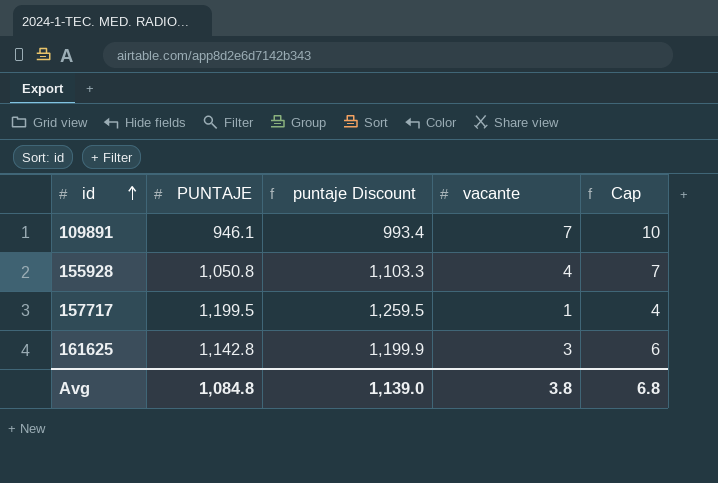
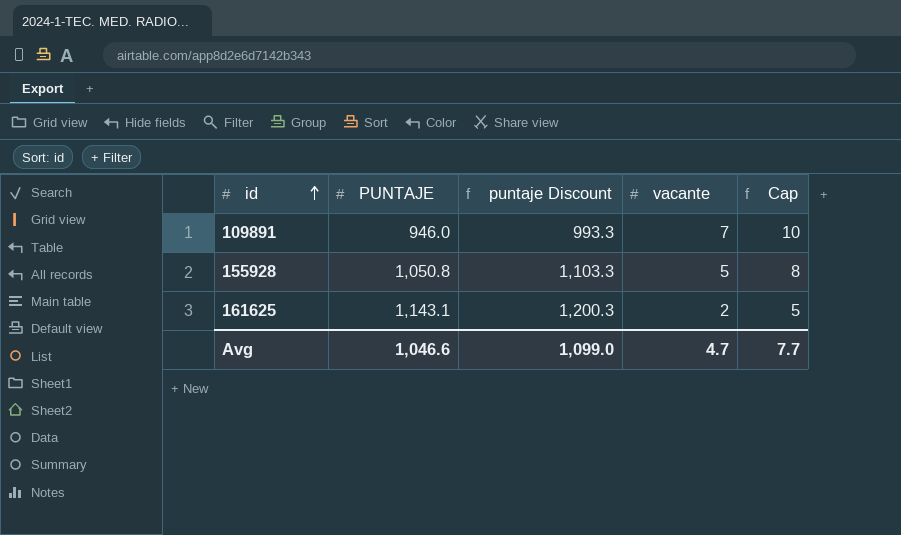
row 157717: 1,199.5 | 1,259.5 | 1 | 4 -> none
109891 | PUNTAJE: 946.1 -> 946.0
109891 | puntaje Discount: 993.4 -> 993.3
155928 | vacante: 4 -> 5
155928 | Cap: 7 -> 8
161625 | PUNTAJE: 1,142.8 -> 1,143.1
161625 | puntaje Discount: 1,199.9 -> 1,200.3
161625 | vacante: 3 -> 2
161625 | Cap: 6 -> 5
Avg | PUNTAJE: 1,084.8 -> 1,046.6
Avg | puntaje Discount: 1,139.0 -> 1,099.0
Avg | vacante: 3.8 -> 4.7
Avg | Cap: 6.8 -> 7.7

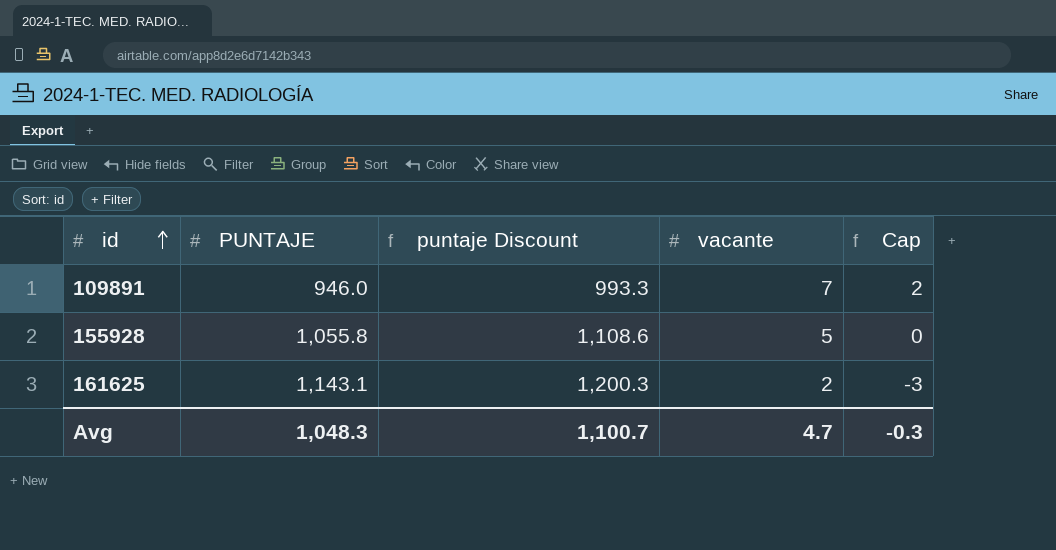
column Cap | formula: [vacante] + 3 -> [vacante] - 5
155928 | PUNTAJE: 1,050.8 -> 1,055.8
155928 | puntaje Discount: 1,103.3 -> 1,108.6
Avg | PUNTAJE: 1,046.6 -> 1,048.3
Avg | puntaje Discount: 1,099.0 -> 1,100.7
Avg | Cap: 7.7 -> -0.3

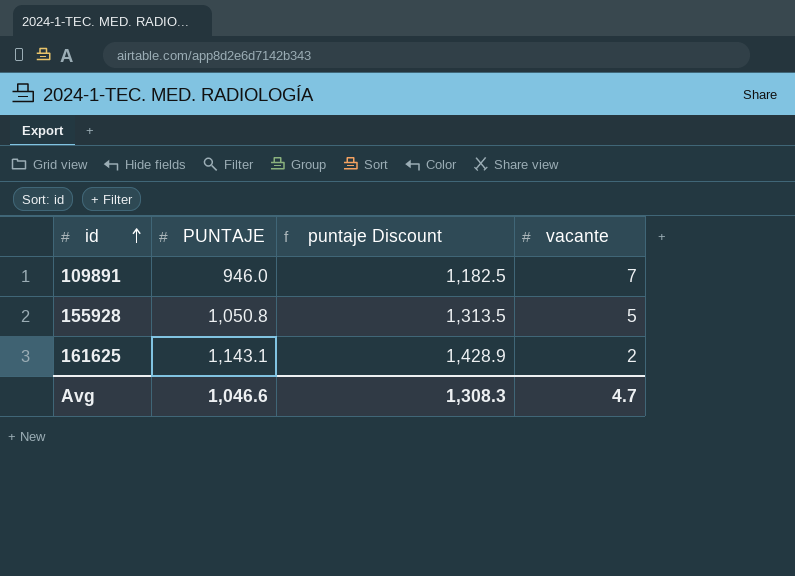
column Cap | formula: [vacante] - 5 -> none
column puntaje Discount | formula: [PUNTAJE] * 1.05 -> [PUNTAJE] * 1.25
155928 | PUNTAJE: 1,055.8 -> 1,050.8
Avg | PUNTAJE: 1,048.3 -> 1,046.6
Avg | puntaje Discount: 1,100.7 -> 1,308.3

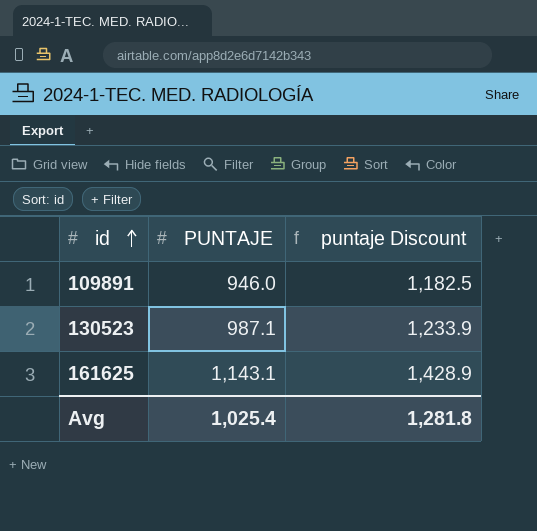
column vacante | position: 4 -> none
row 155928: 1,050.8 | 1,313.5 | 5 -> none
row 130523: none -> 987.1 | 1,233.9
Avg | PUNTAJE: 1,046.6 -> 1,025.4
Avg | puntaje Discount: 1,308.3 -> 1,281.8

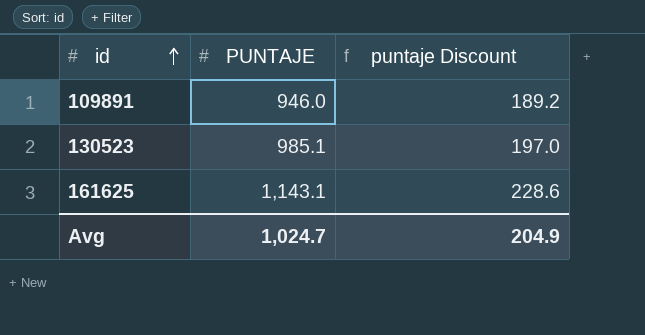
column puntaje Discount | formula: [PUNTAJE] * 1.25 -> [PUNTAJE] * 0.2
130523 | PUNTAJE: 987.1 -> 985.1
Avg | PUNTAJE: 1,025.4 -> 1,024.7
Avg | puntaje Discount: 1,281.8 -> 204.9

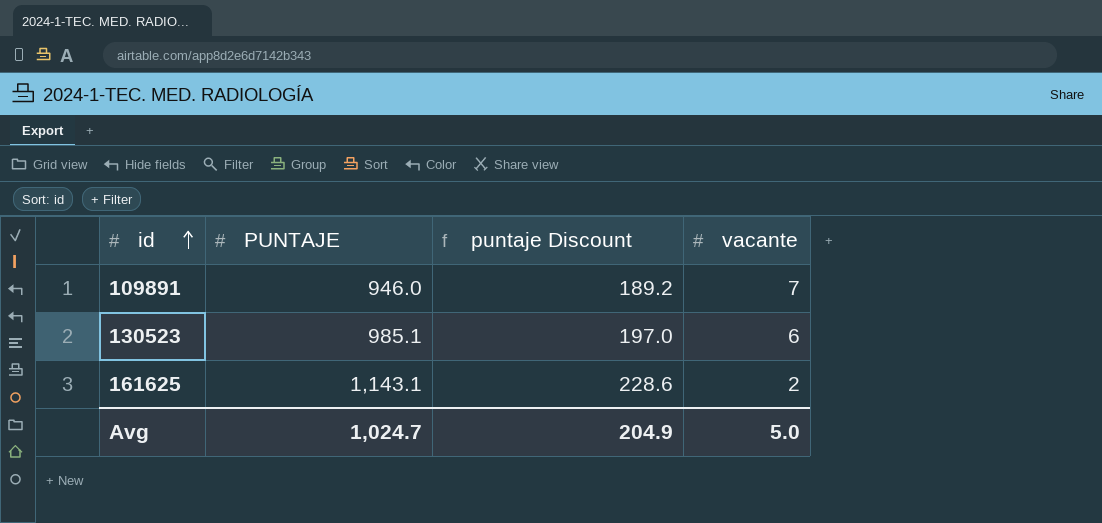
column vacante | position: none -> 4

